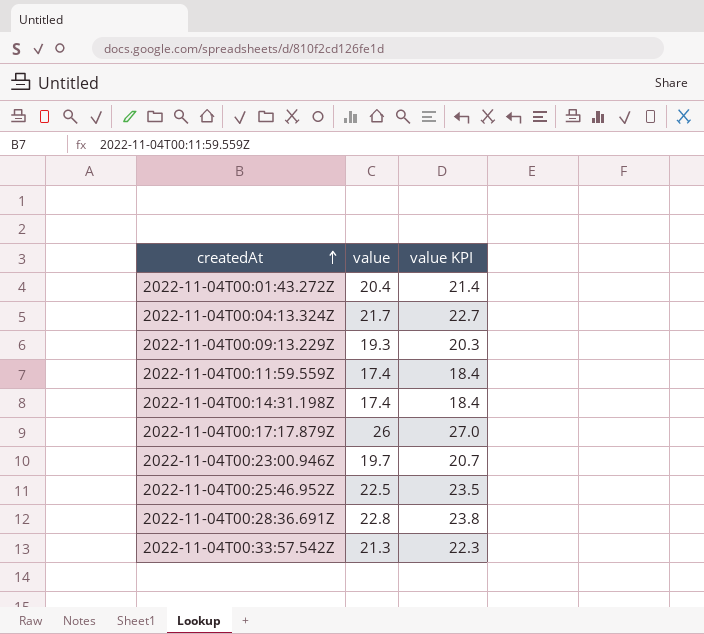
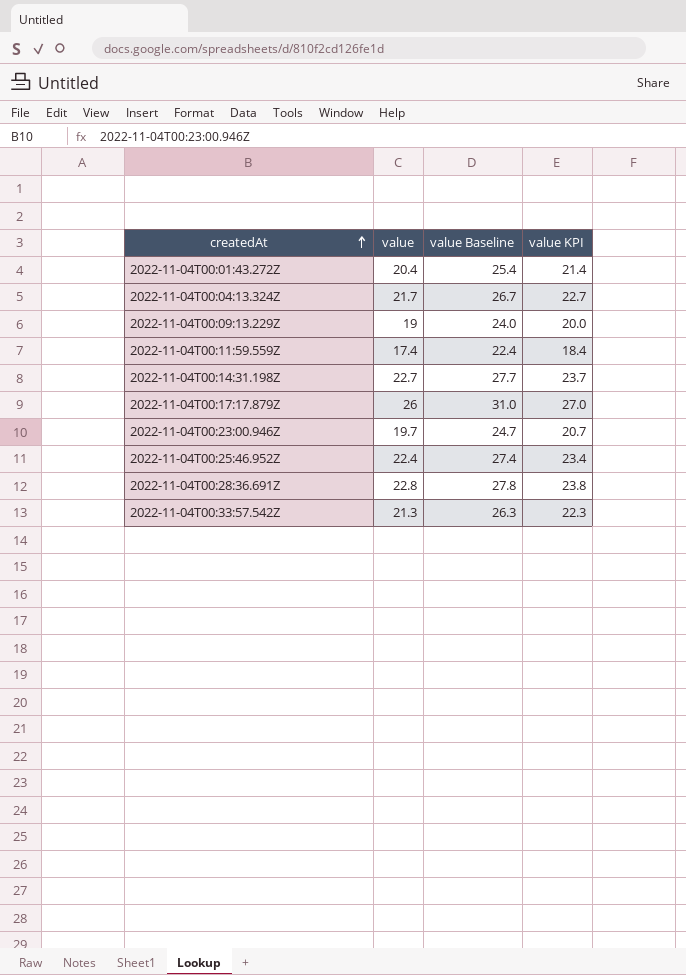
column value Baseline | formula: none -> [value] + 5
2022-11-04T00:09:13.229Z | value: 19.3 -> 19
2022-11-04T00:09:13.229Z | value KPI: 20.3 -> 20.0
2022-11-04T00:14:31.198Z | value: 17.4 -> 22.7
2022-11-04T00:14:31.198Z | value KPI: 18.4 -> 23.7
2022-11-04T00:25:46.952Z | value: 22.5 -> 22.4
2022-11-04T00:25:46.952Z | value KPI: 23.5 -> 23.4

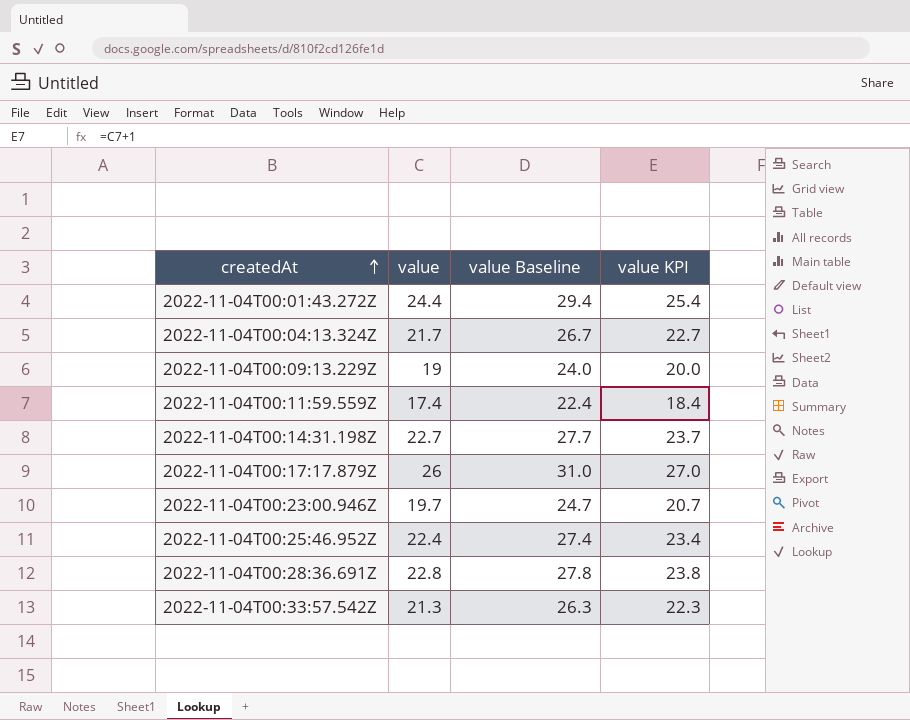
2022-11-04T00:01:43.272Z | value: 20.4 -> 24.4
2022-11-04T00:01:43.272Z | value Baseline: 25.4 -> 29.4
2022-11-04T00:01:43.272Z | value KPI: 21.4 -> 25.4

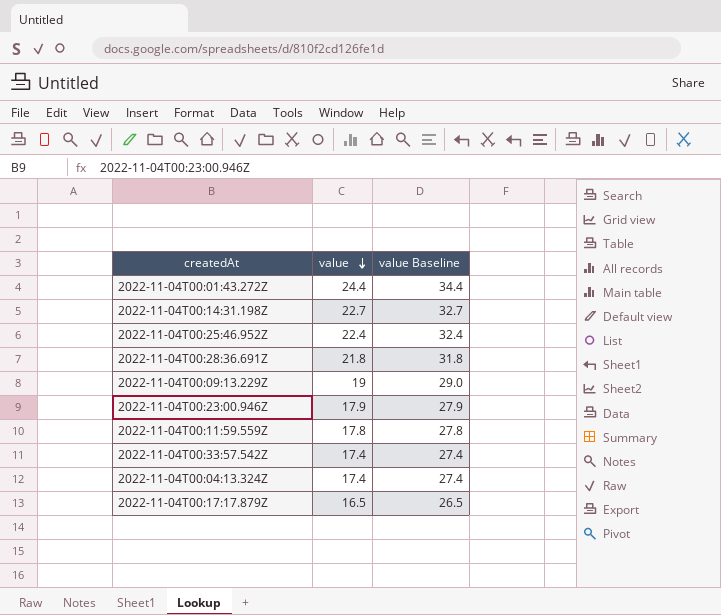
row order: createdAt ascending -> value descending
column value KPI | formula: [value] + 1 -> none
column value Baseline | formula: [value] + 5 -> [value] + 10
2022-11-04T00:28:36.691Z | value: 22.8 -> 21.8
2022-11-04T00:23:00.946Z | value: 19.7 -> 17.9
2022-11-04T00:11:59.559Z | value: 17.4 -> 17.8
2022-11-04T00:33:57.542Z | value: 21.3 -> 17.4
2022-11-04T00:04:13.324Z | value: 21.7 -> 17.4
2022-11-04T00:17:17.879Z | value: 26 -> 16.5

